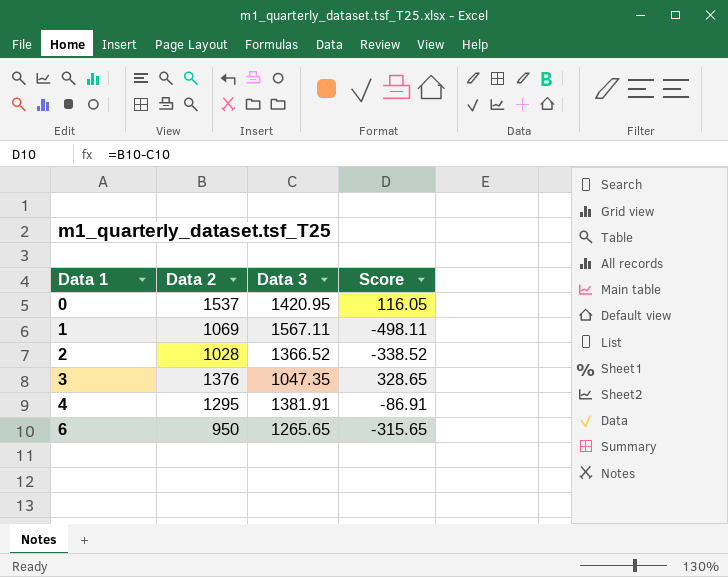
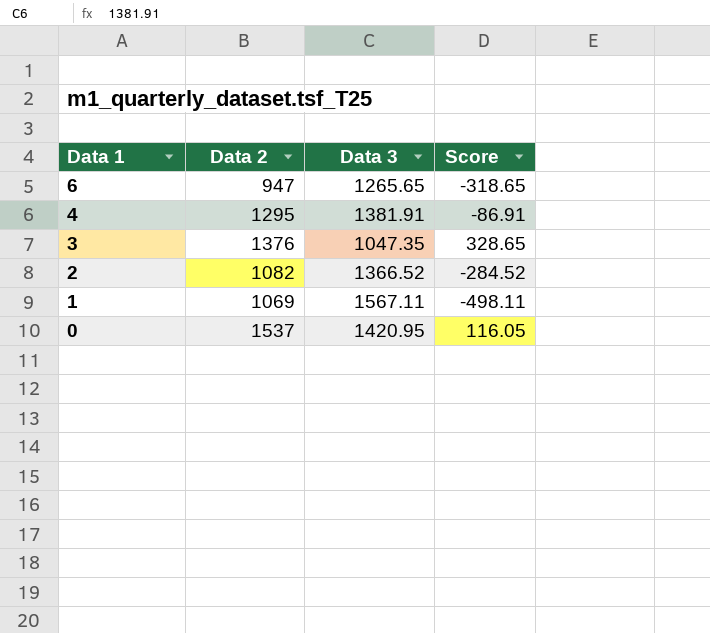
row order: Data 1 ascending -> Data 1 descending
6 | Data 2: 950 -> 947
6 | Score: -315.65 -> -318.65
2 | Data 2: 1028 -> 1082
2 | Score: -338.52 -> -284.52

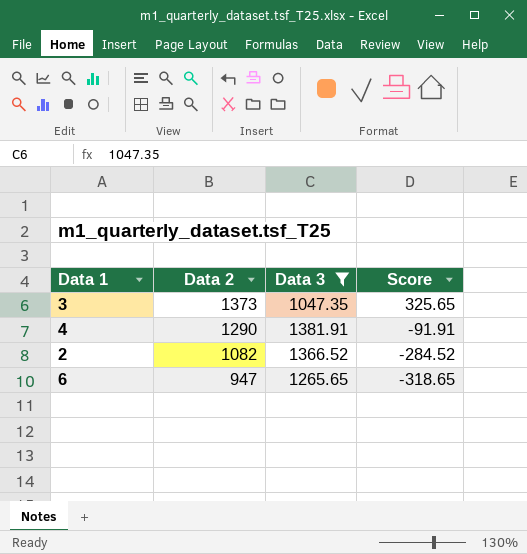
filter: none -> Data 3 <= 1381.91
row order: Data 1 descending -> Data 2 descending
3 | Data 2: 1376 -> 1373
3 | Score: 328.65 -> 325.65
4 | Data 2: 1295 -> 1290
4 | Score: -86.91 -> -91.91

